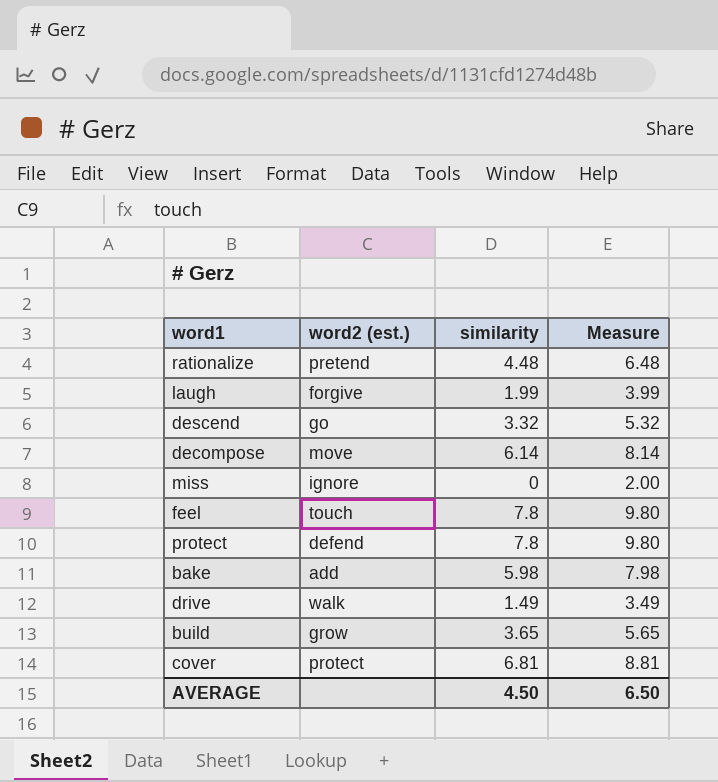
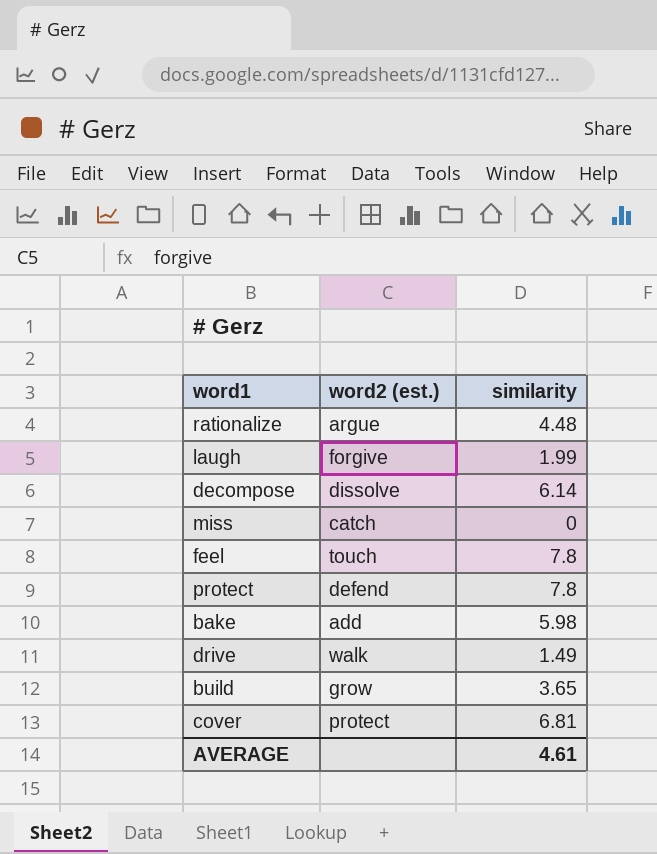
column Measure | formula: [similarity] + 2 -> none
row descend: go | 3.32 | 5.32 -> none
rationalize | word2 (est.): pretend -> argue
decompose | word2 (est.): move -> dissolve
miss | word2 (est.): ignore -> catch
AVERAGE | similarity: 4.50 -> 4.61

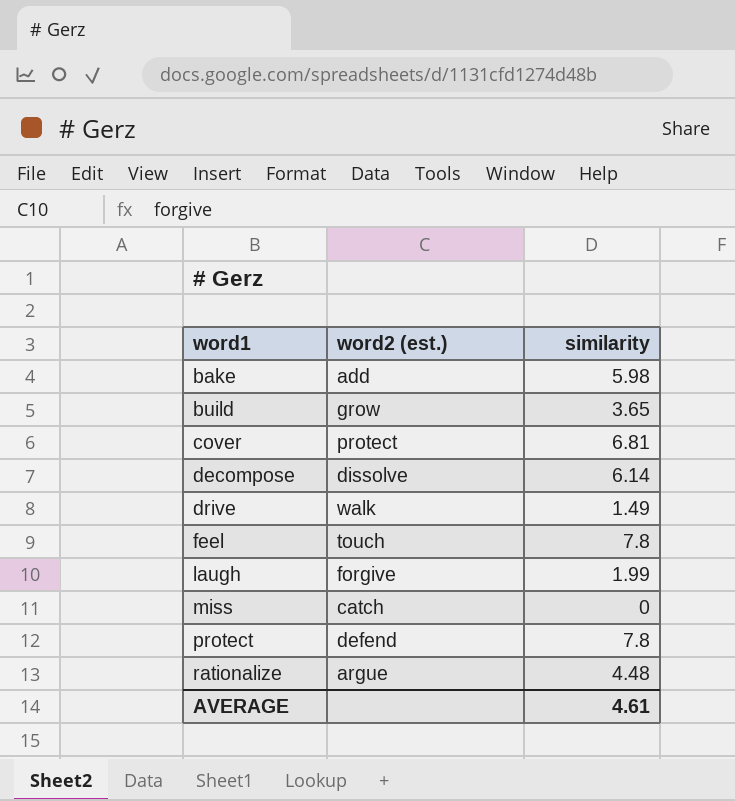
row order: none -> word1 ascending

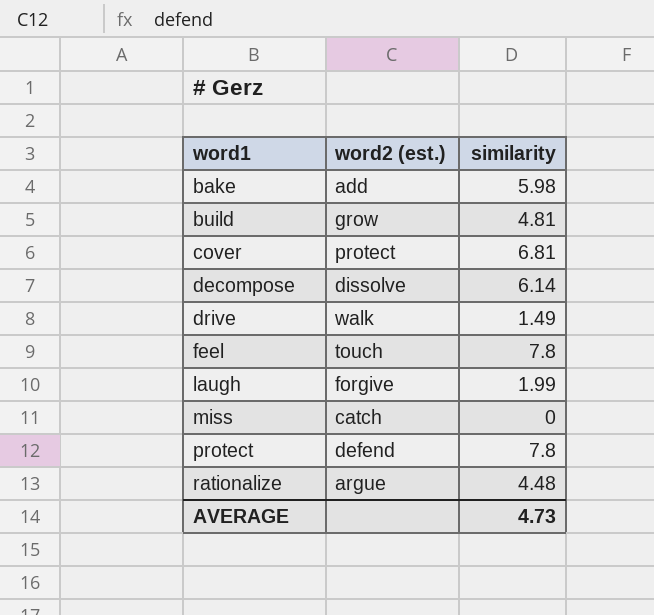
build | similarity: 3.65 -> 4.81
AVERAGE | similarity: 4.61 -> 4.73

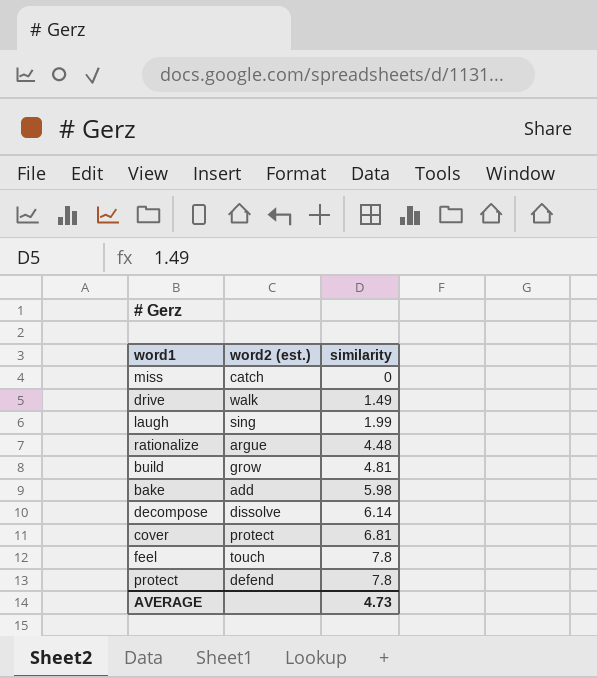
row order: word1 ascending -> similarity ascending
laugh | word2 (est.): forgive -> sing

